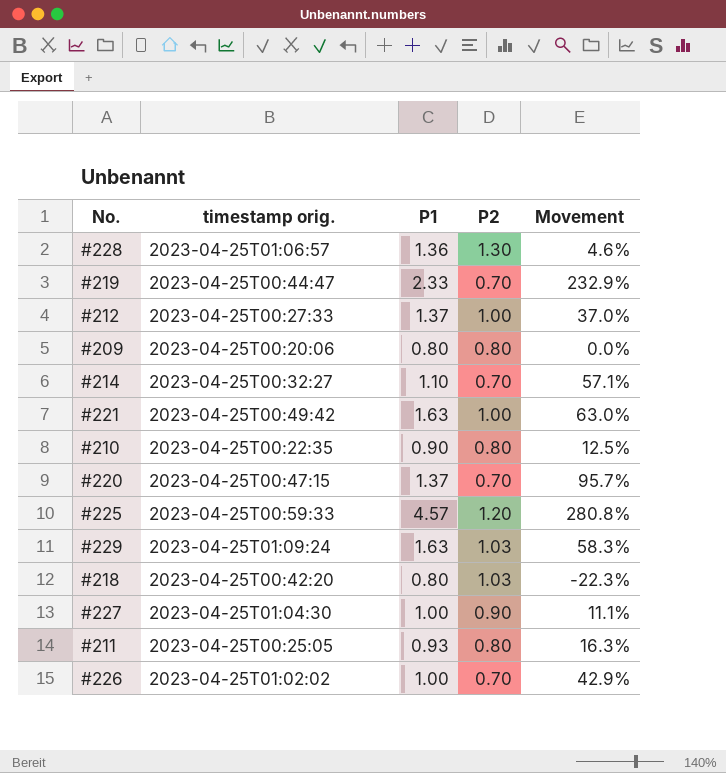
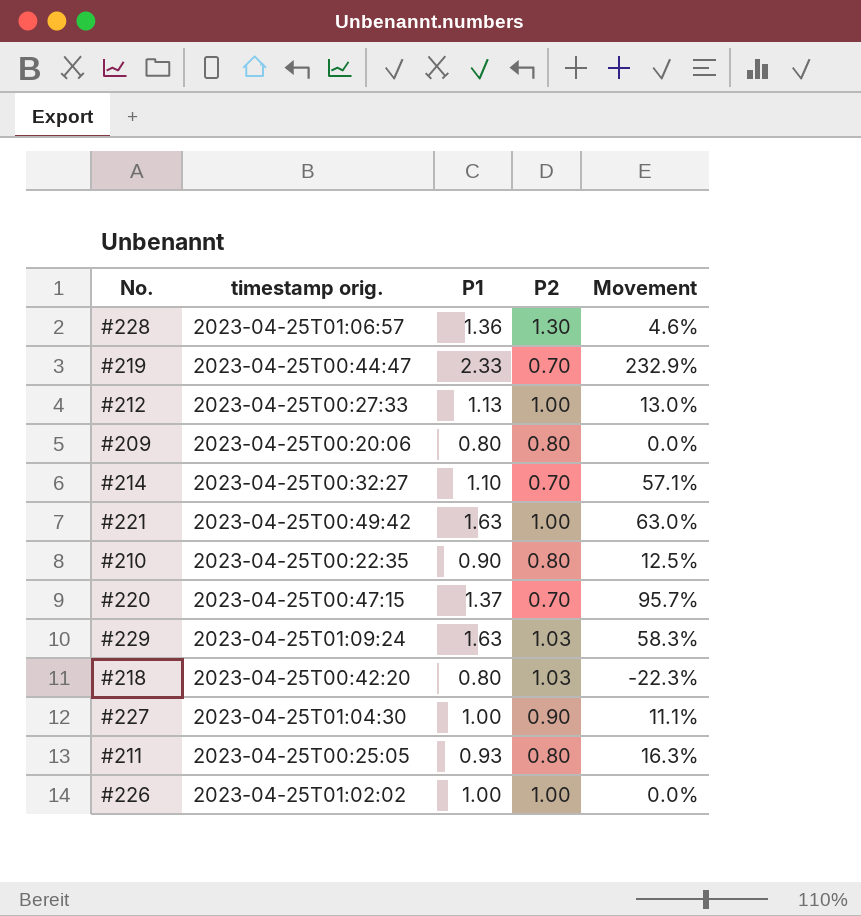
row #225: 2023-04-25T00:59:33 | 4.57 | 1.20 | 280.8% -> none
#212 | P1: 1.37 -> 1.13
#212 | Movement: 37.0% -> 13.0%
#226 | P2: 0.70 -> 1.00
#226 | Movement: 42.9% -> 0.0%

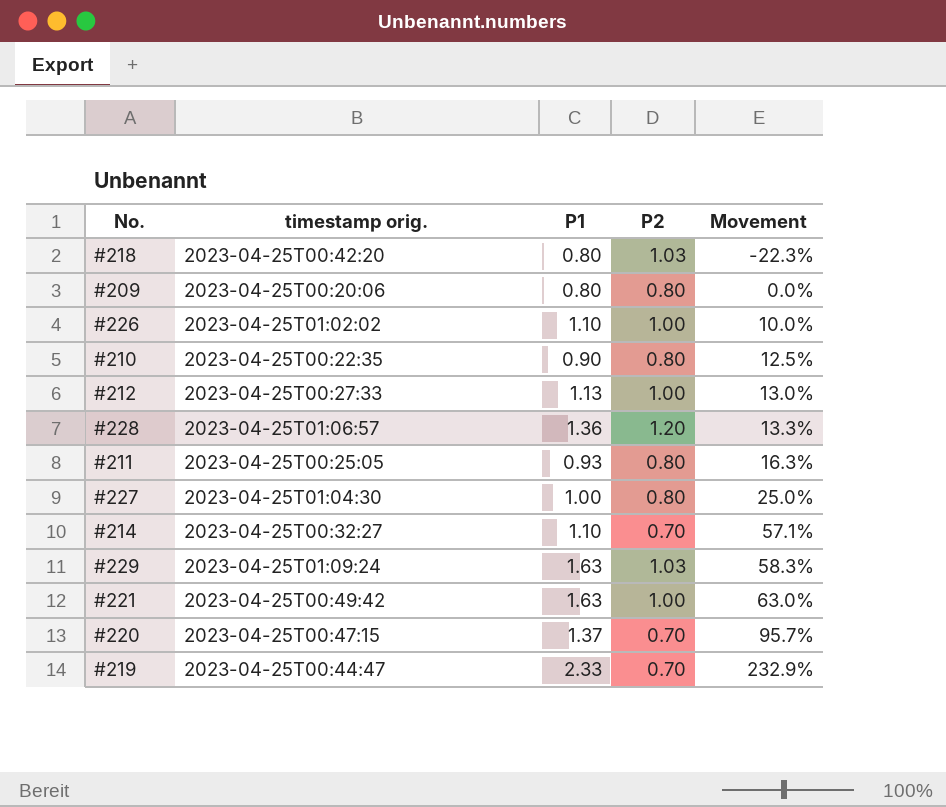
row order: none -> Movement ascending
#226 | P1: 1.00 -> 1.10
#226 | Movement: 0.0% -> 10.0%
#228 | P2: 1.30 -> 1.20
#228 | Movement: 4.6% -> 13.3%
#227 | P2: 0.90 -> 0.80
#227 | Movement: 11.1% -> 25.0%

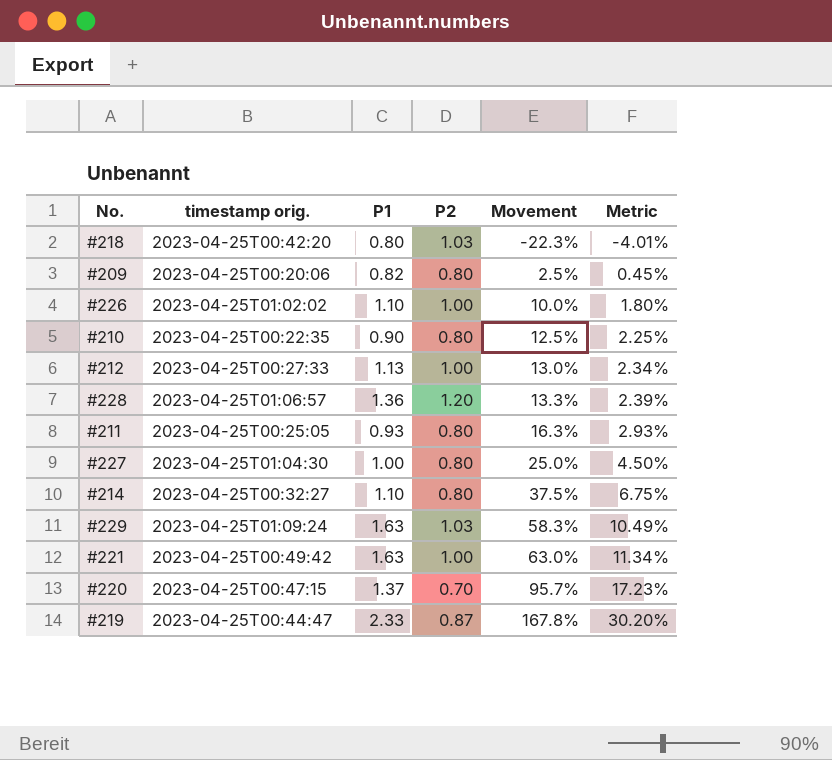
column Metric | formula: none -> [Movement] * 0.18
#209 | P1: 0.80 -> 0.82
#209 | Movement: 0.0% -> 2.5%
#214 | P2: 0.70 -> 0.80
#214 | Movement: 57.1% -> 37.5%
#219 | P2: 0.70 -> 0.87
#219 | Movement: 232.9% -> 167.8%

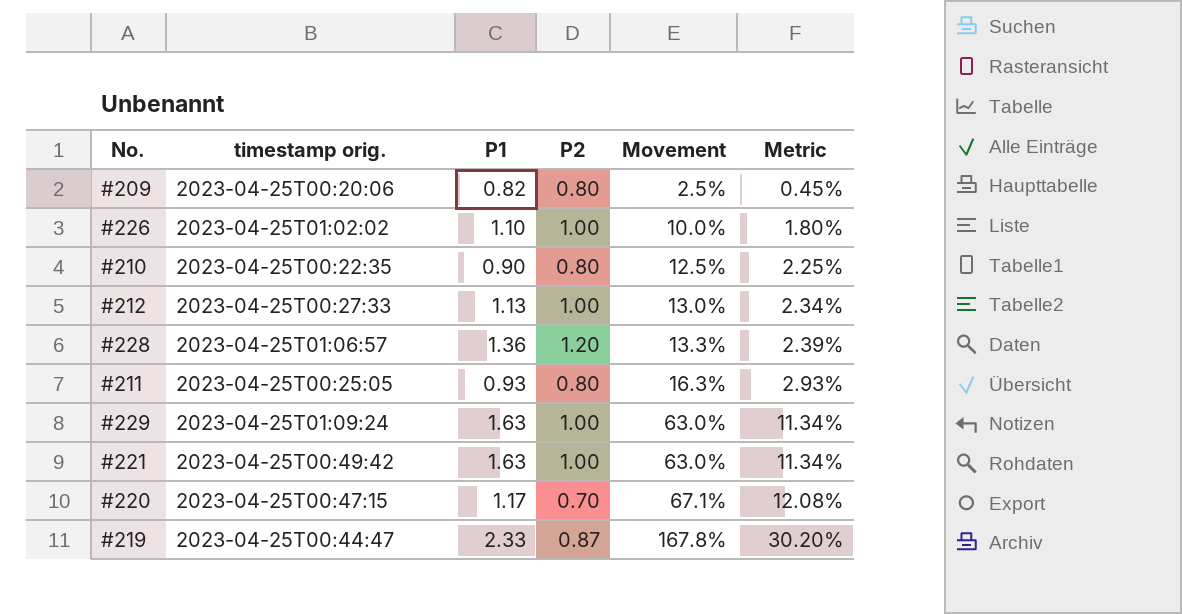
row #218: 2023-04-25T00:42:20 | 0.80 | 1.03 | -22.3% | -4.01% -> none
row #227: 2023-04-25T01:04:30 | 1.00 | 0.80 | 25.0% | 4.50% -> none
row #214: 2023-04-25T00:32:27 | 1.10 | 0.80 | 37.5% | 6.75% -> none
#229 | P2: 1.03 -> 1.00
#229 | Movement: 58.3% -> 63.0%
#229 | Metric: 10.49% -> 11.34%
#220 | P1: 1.37 -> 1.17
#220 | Movement: 95.7% -> 67.1%
#220 | Metric: 17.23% -> 12.08%

